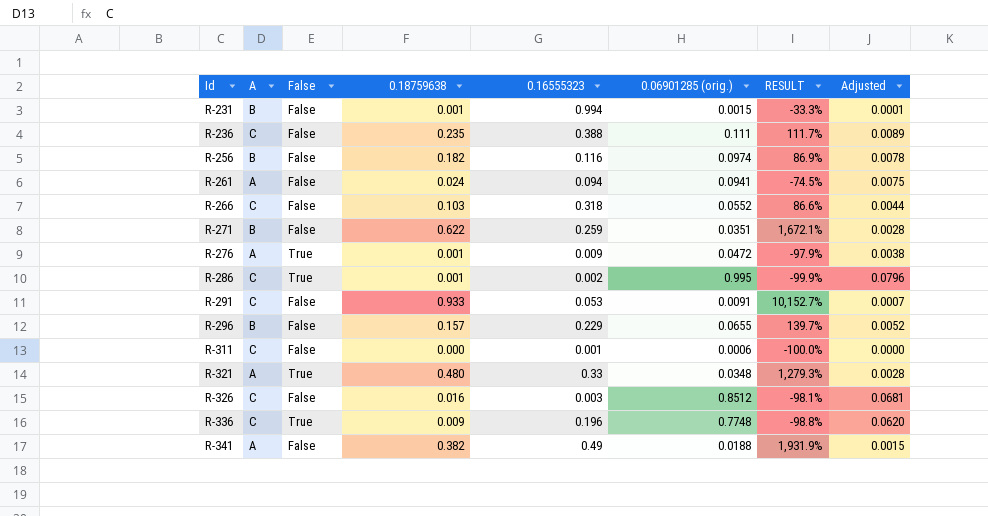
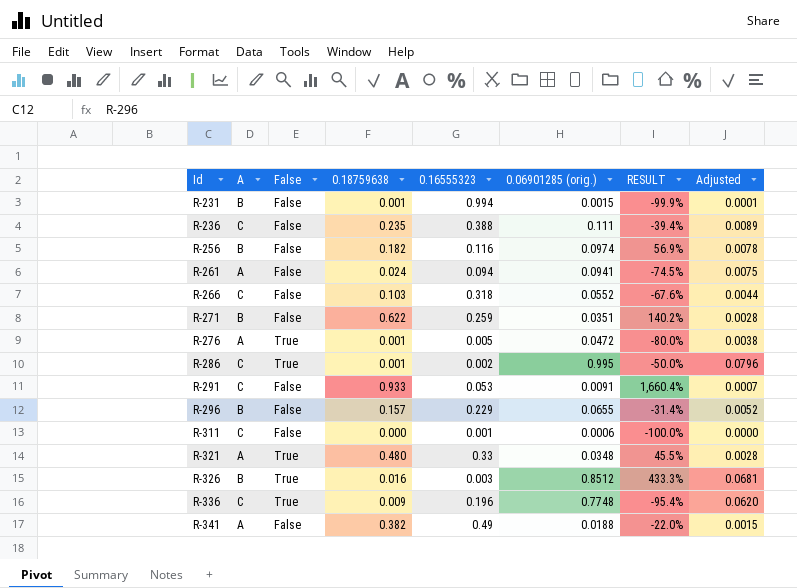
column RESULT | formula: ([0.18759638] - [0.06901285 (orig.)]) / [0.06901285 (orig.)] -> ([0.18759638] - [0.16555323]) / [0.16555323]
R-276 | 0.16555323: 0.009 -> 0.005
R-326 | A: C -> B
R-326 | False: False -> True

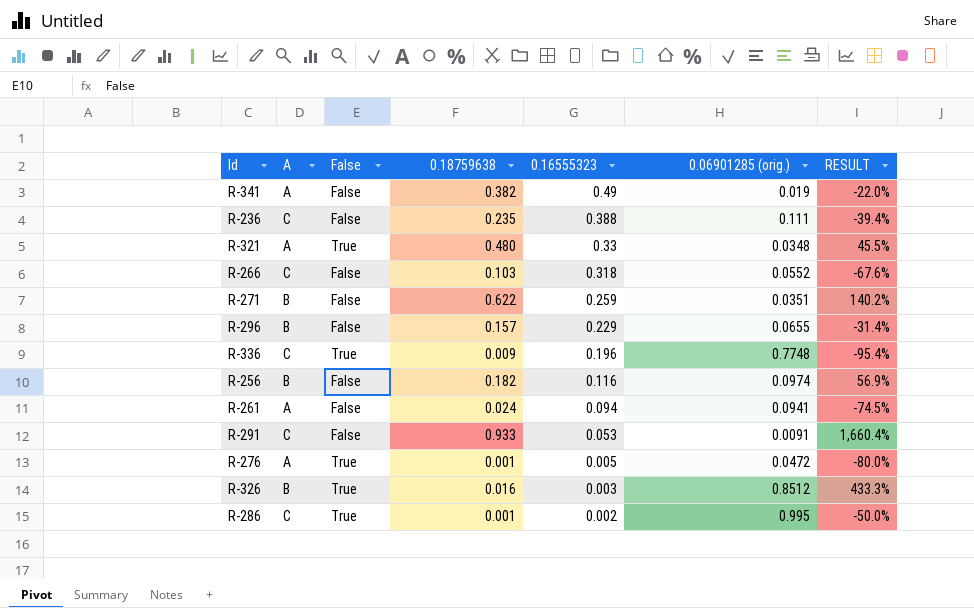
row order: Id ascending -> 0.16555323 descending
column Adjusted | formula: [0.06901285 (orig.)] * 0.08 -> none
row R-231: B | False | 0.001 | 0.994 | 0.0015 | -99.9% | 0.0001 -> none
row R-311: C | False | 0.000 | 0.001 | 0.0006 | -100.0% | 0.0000 -> none
R-341 | 0.06901285 (orig.): 0.0188 -> 0.019

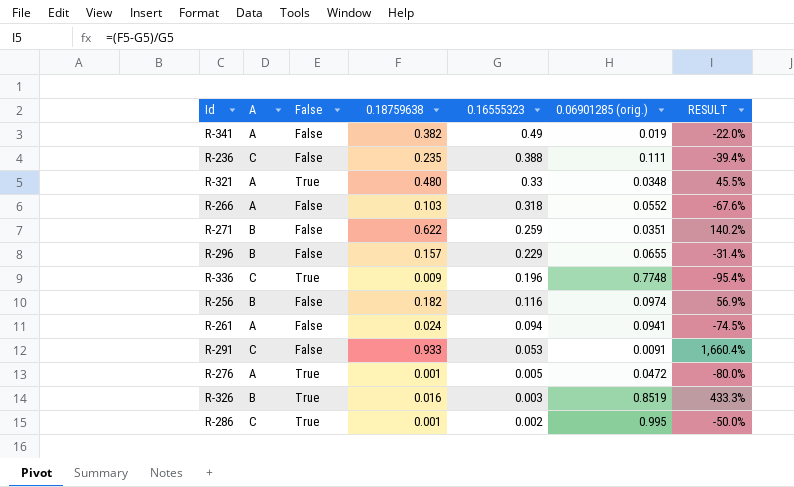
R-266 | A: C -> A
R-326 | 0.06901285 (orig.): 0.8512 -> 0.8519

